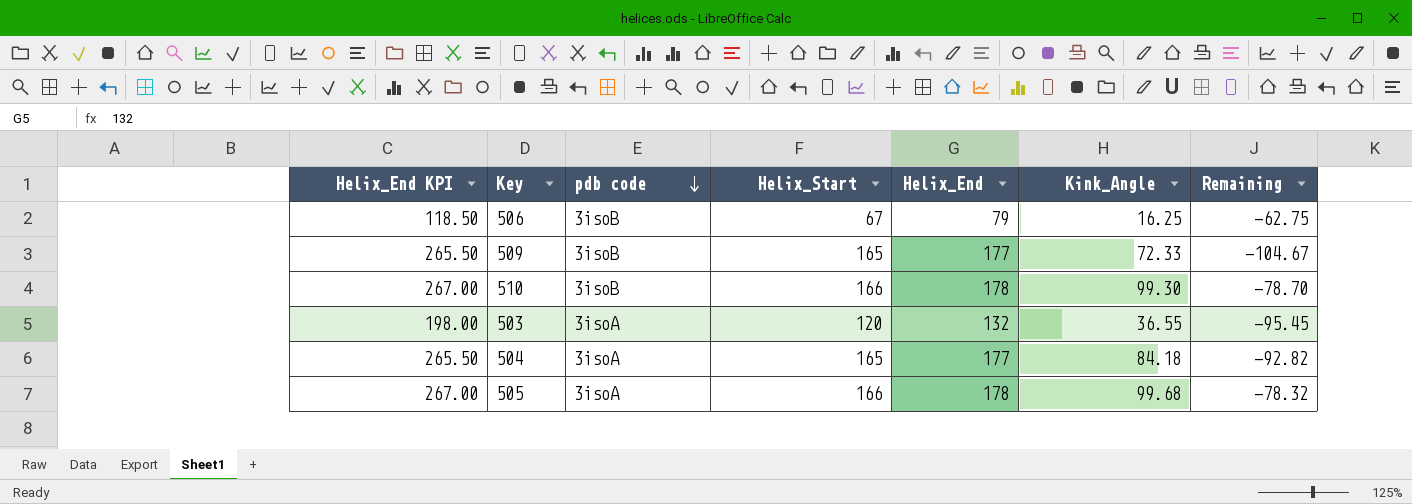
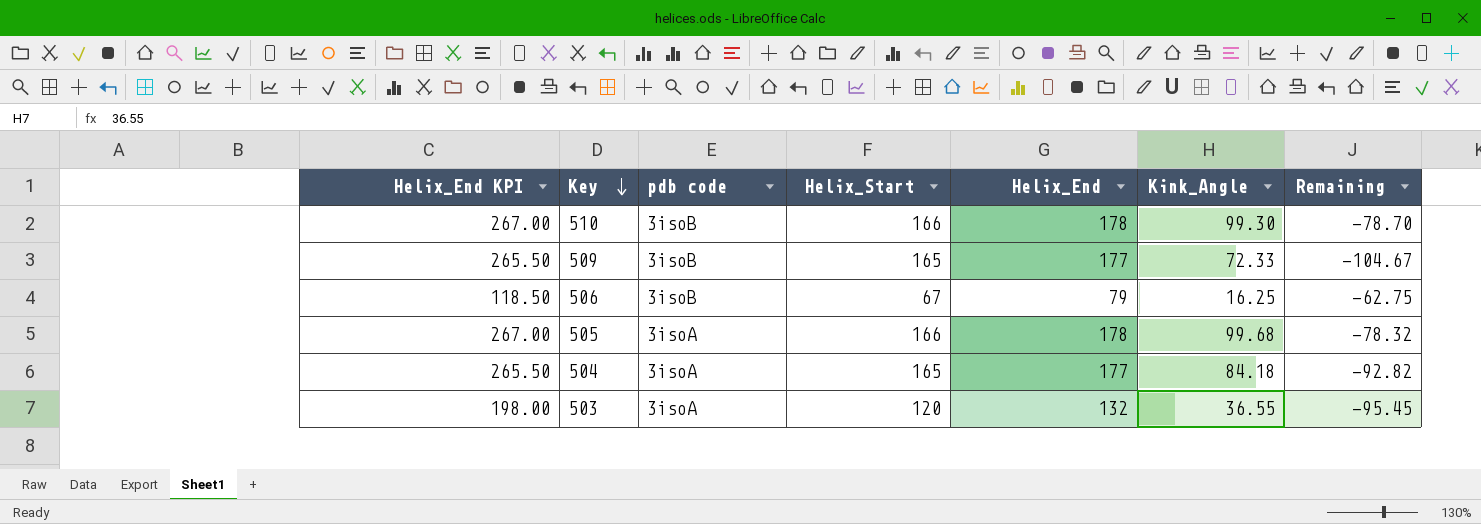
row order: pdb code descending -> Key descending

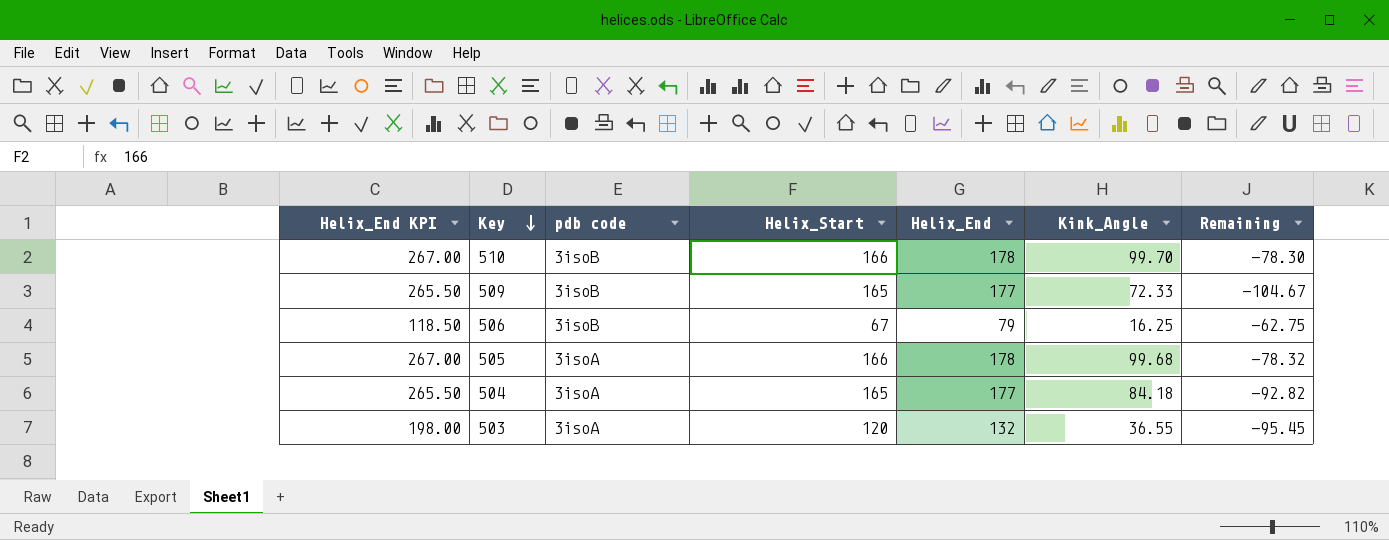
510 | Kink_Angle: 99.30 -> 99.70
510 | Remaining: -78.70 -> -78.30

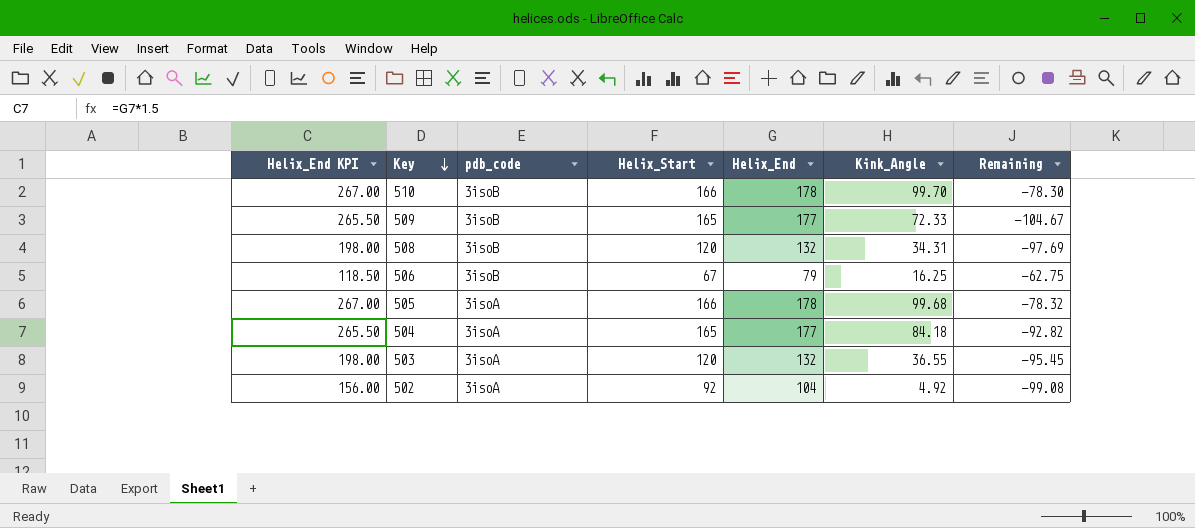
column name: pdb code -> pdb_code
row 508: none -> 198.00 | 3isoB | 120 | 132 | 34.31 | -97.69
row 502: none -> 156.00 | 3isoA | 92 | 104 | 4.92 | -99.08

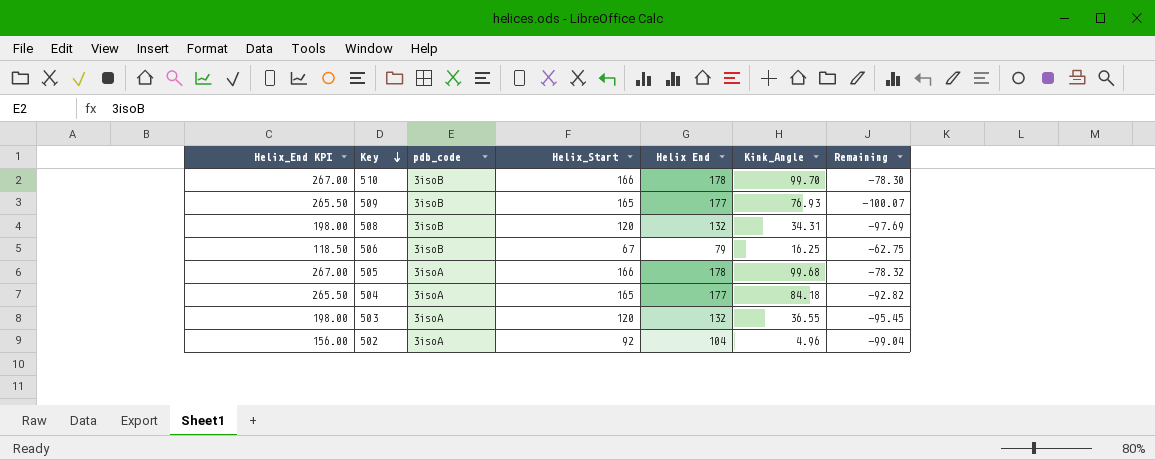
column name: Helix_End -> Helix End
509 | Kink_Angle: 72.33 -> 76.93
509 | Remaining: -104.67 -> -100.07
502 | Kink_Angle: 4.92 -> 4.96
502 | Remaining: -99.08 -> -99.04

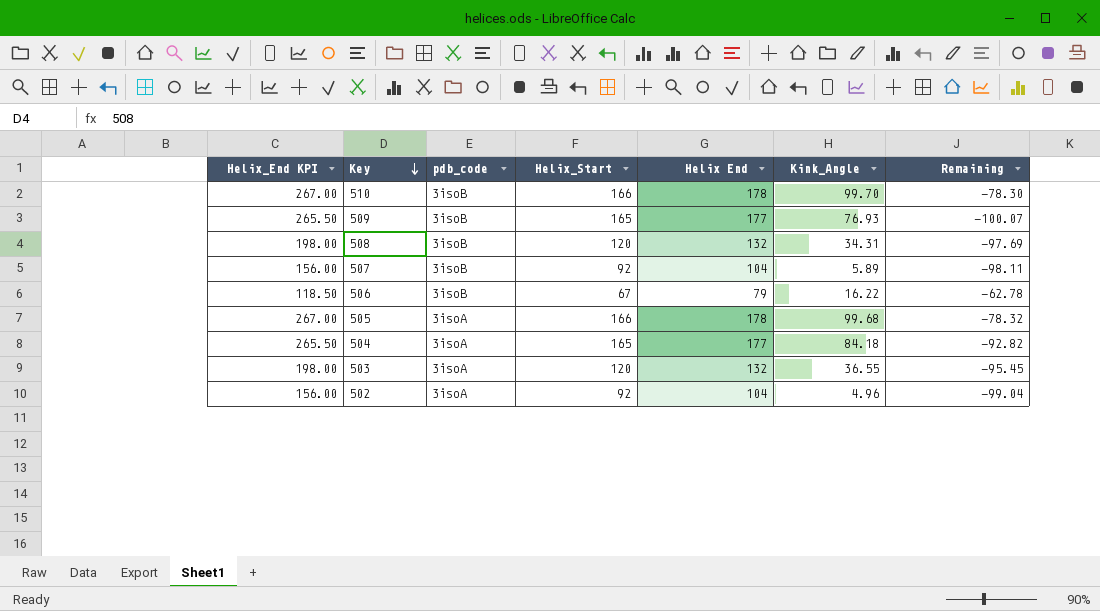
row 507: none -> 156.00 | 3isoB | 92 | 104 | 5.89 | -98.11
506 | Kink_Angle: 16.25 -> 16.22
506 | Remaining: -62.75 -> -62.78

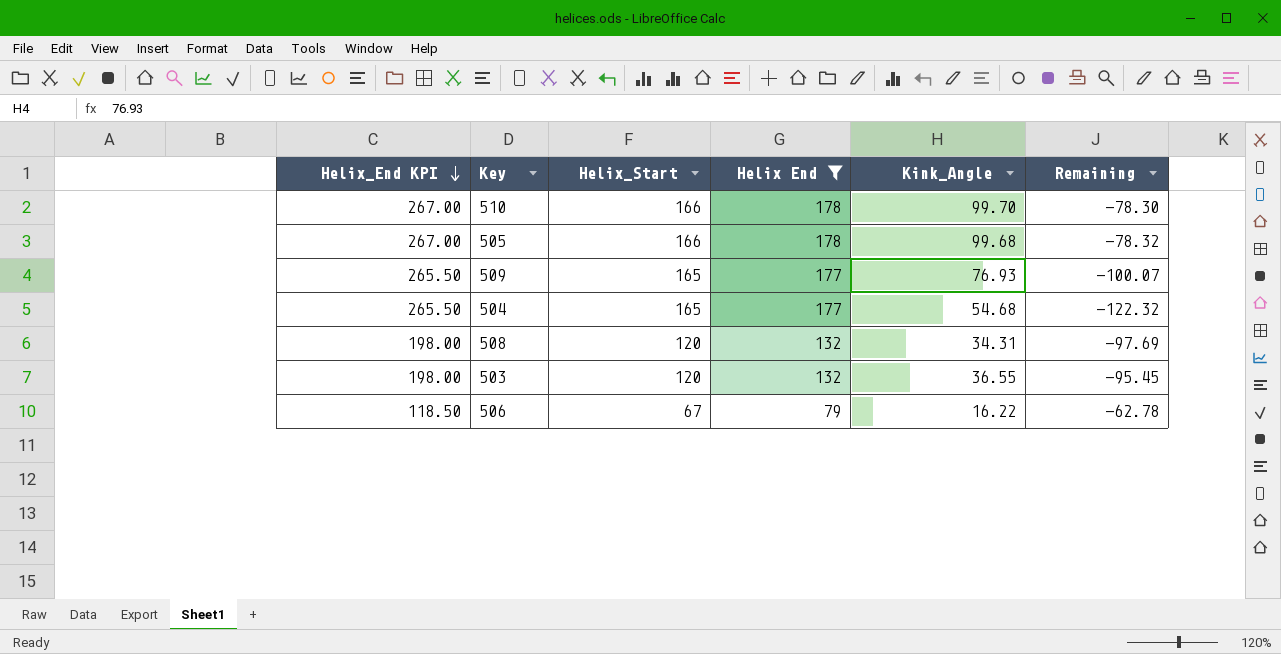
filter: none -> Helix End != 104
row order: Key descending -> Helix_End KPI descending
column pdb_code | position: 3 -> none
504 | Kink_Angle: 84.18 -> 54.68
504 | Remaining: -92.82 -> -122.32

